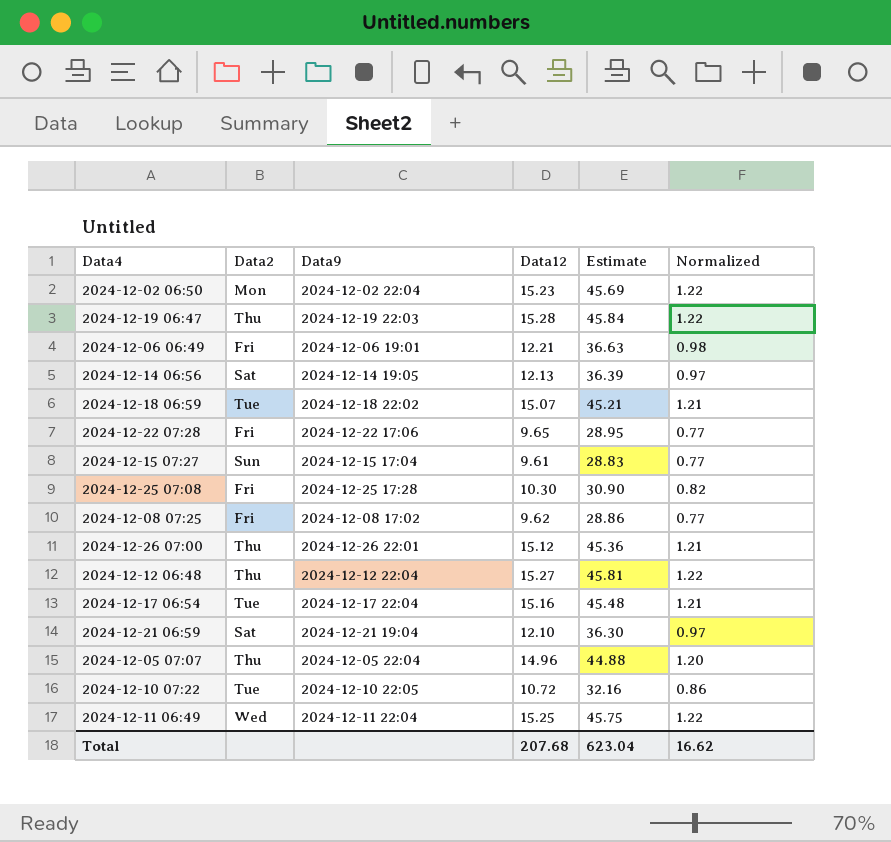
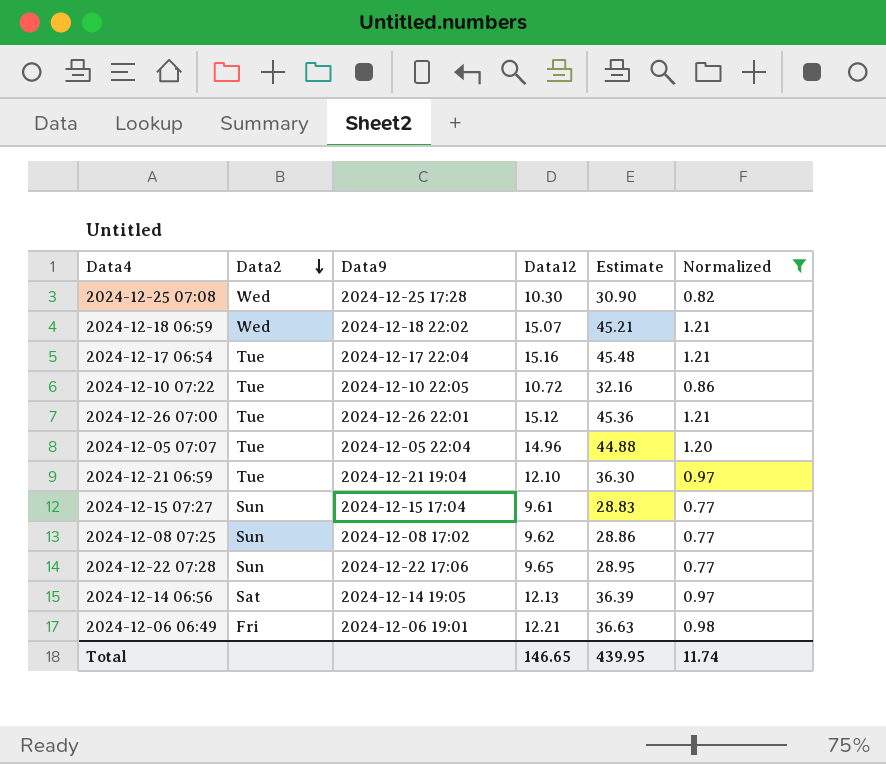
filter: none -> Normalized != 1.22
row order: none -> Data2 descending
2024-12-25 07:08 | Data2: Fri -> Wed
2024-12-18 06:59 | Data2: Tue -> Wed
2024-12-26 07:00 | Data2: Thu -> Tue
2024-12-05 07:07 | Data2: Thu -> Tue
2024-12-21 06:59 | Data2: Sat -> Tue
2024-12-08 07:25 | Data2: Fri -> Sun
2024-12-22 07:28 | Data2: Fri -> Sun
Total | Data12: 207.68 -> 146.65
Total | Estimate: 623.04 -> 439.95
Total | Normalized: 16.62 -> 11.74

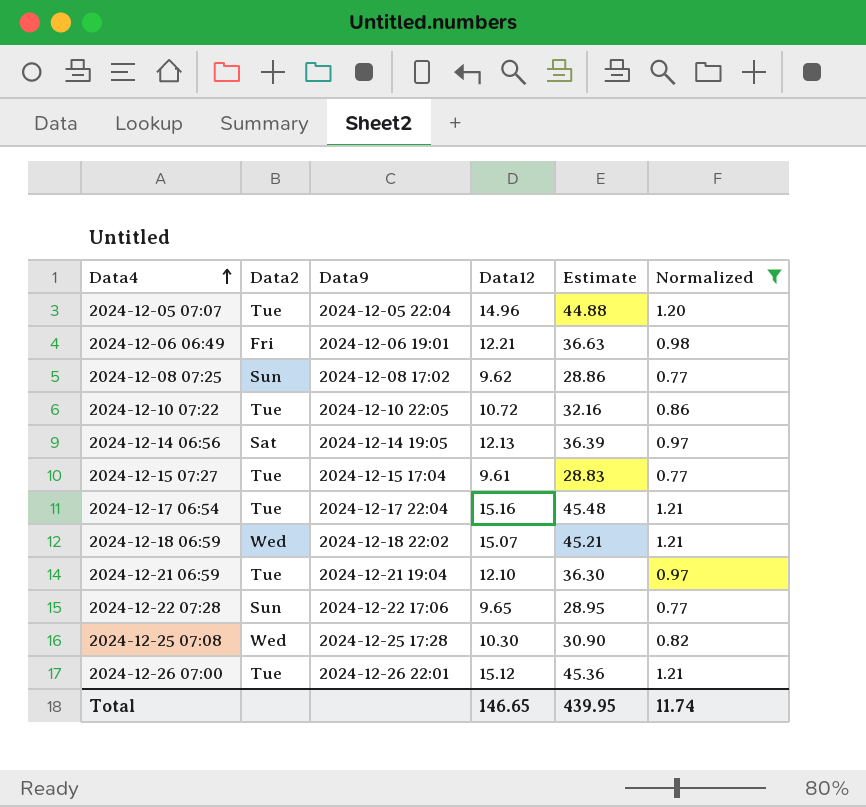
row order: Data2 descending -> Data4 ascending
2024-12-15 07:27 | Data2: Sun -> Tue

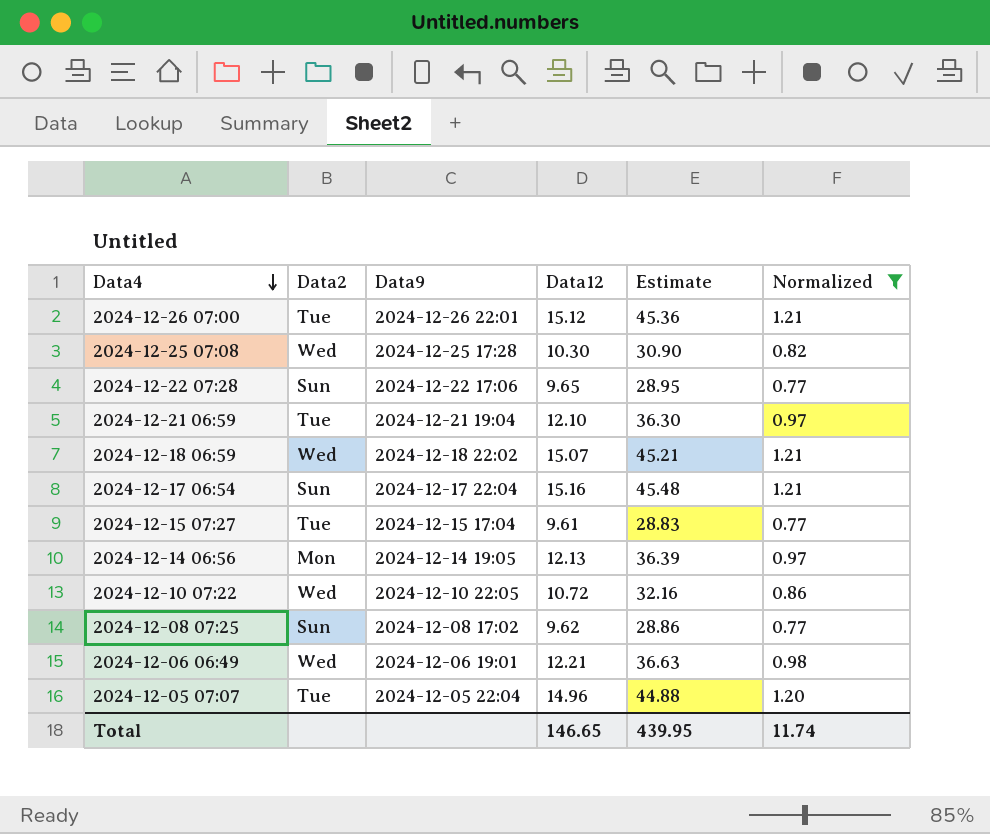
row order: Data4 ascending -> Data4 descending
2024-12-17 06:54 | Data2: Tue -> Sun
2024-12-14 06:56 | Data2: Sat -> Mon
2024-12-10 07:22 | Data2: Tue -> Wed
2024-12-06 06:49 | Data2: Fri -> Wed

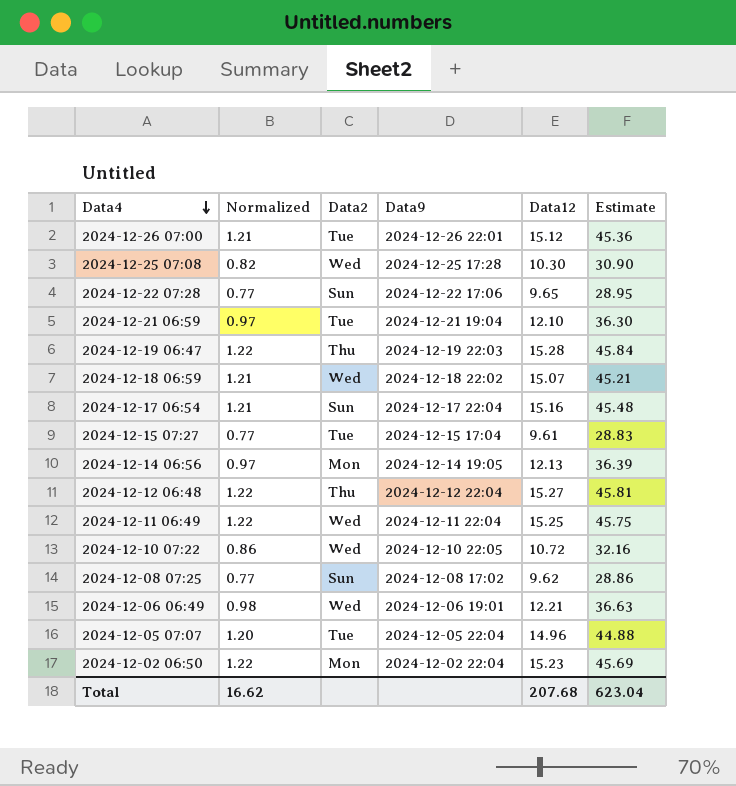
filter: Normalized != 1.22 -> none
column Normalized | position: 6 -> 2
Total | Normalized: 11.74 -> 16.62
Total | Data12: 146.65 -> 207.68
Total | Estimate: 439.95 -> 623.04

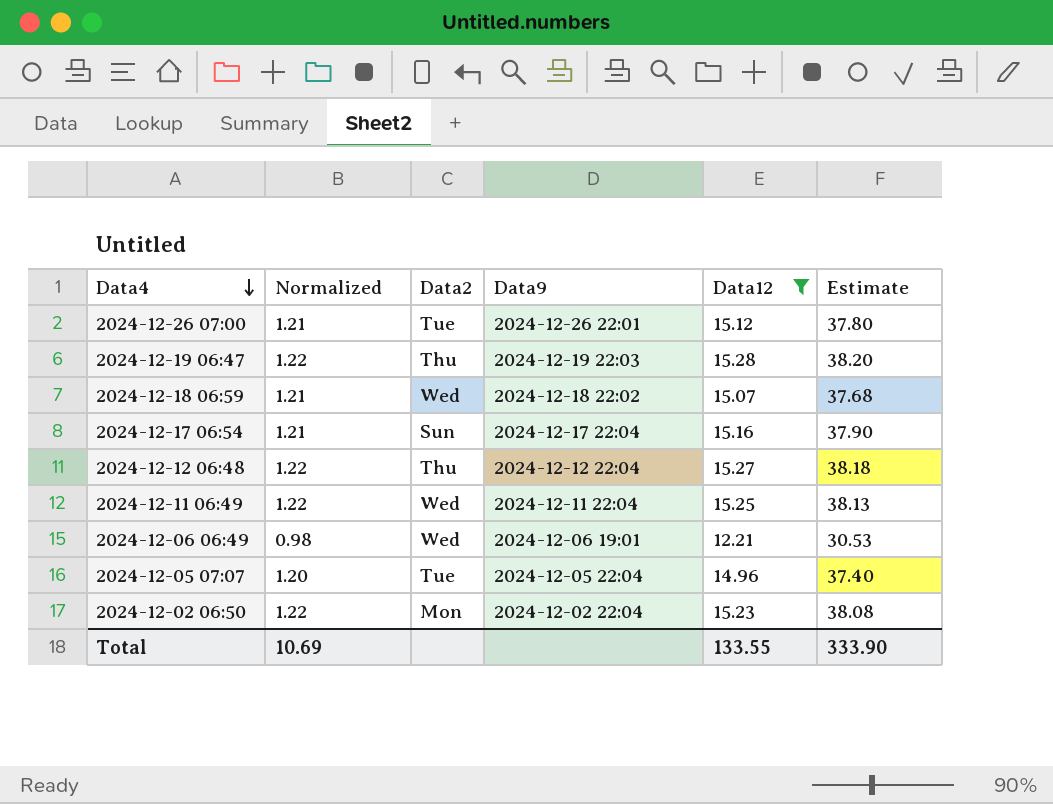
filter: none -> Data12 >= 12.21
column Estimate | formula: [Data12] * 3 -> [Data12] * 2.5
Total | Normalized: 16.62 -> 10.69
Total | Data12: 207.68 -> 133.55
Total | Estimate: 623.04 -> 333.90

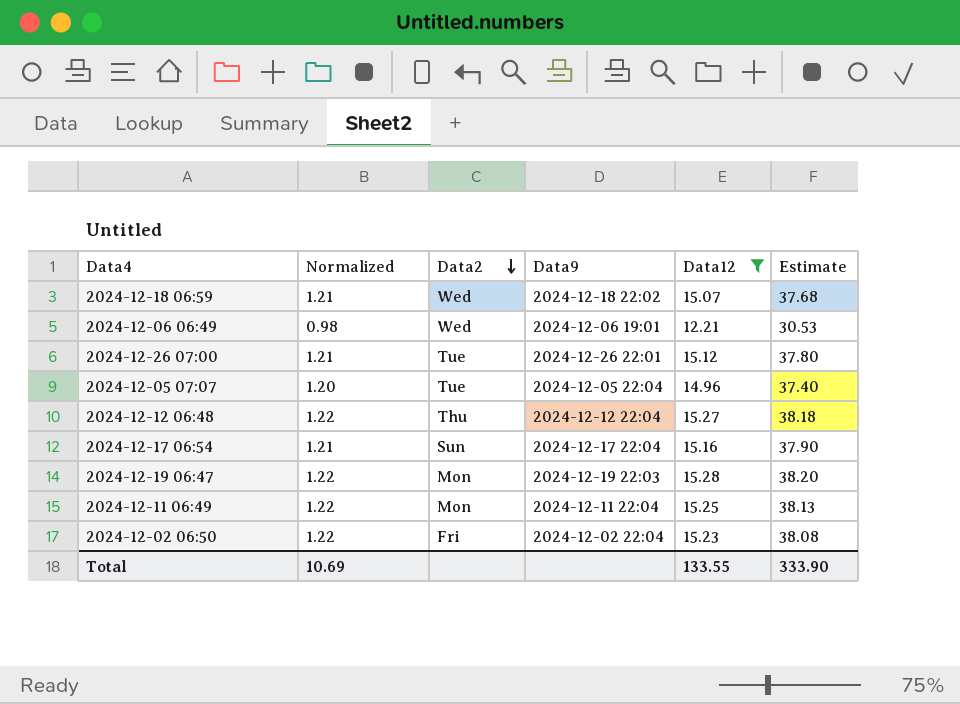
row order: Data4 descending -> Data2 descending
2024-12-19 06:47 | Data2: Thu -> Mon
2024-12-11 06:49 | Data2: Wed -> Mon
2024-12-02 06:50 | Data2: Mon -> Fri

